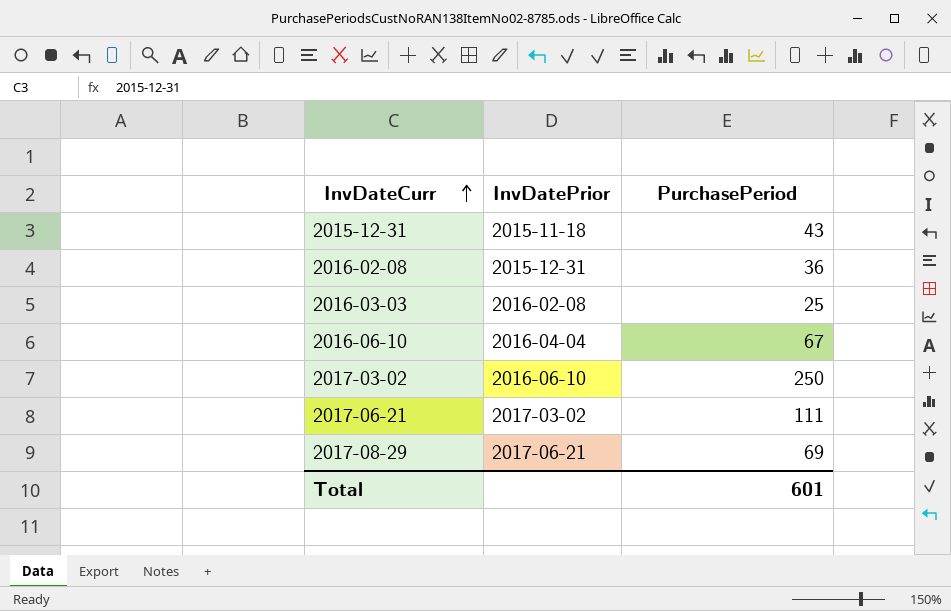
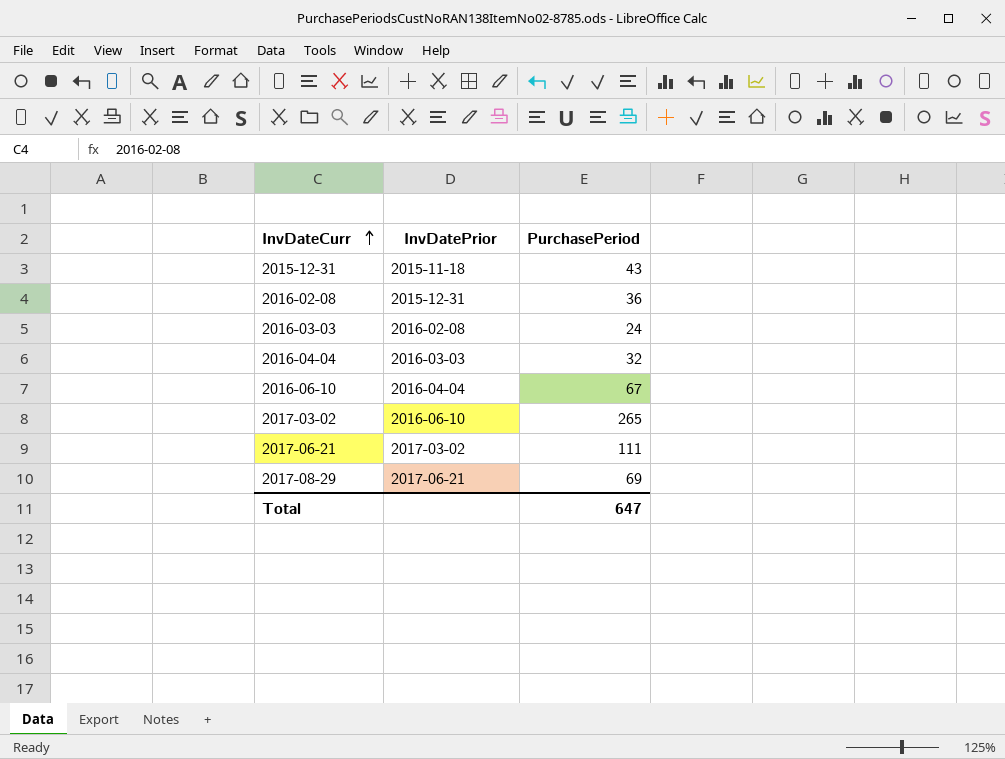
2016-03-03 | PurchasePeriod: 25 -> 24
row 2016-04-04: none -> 2016-03-03 | 32
2017-03-02 | PurchasePeriod: 250 -> 265
Total | PurchasePeriod: 601 -> 647

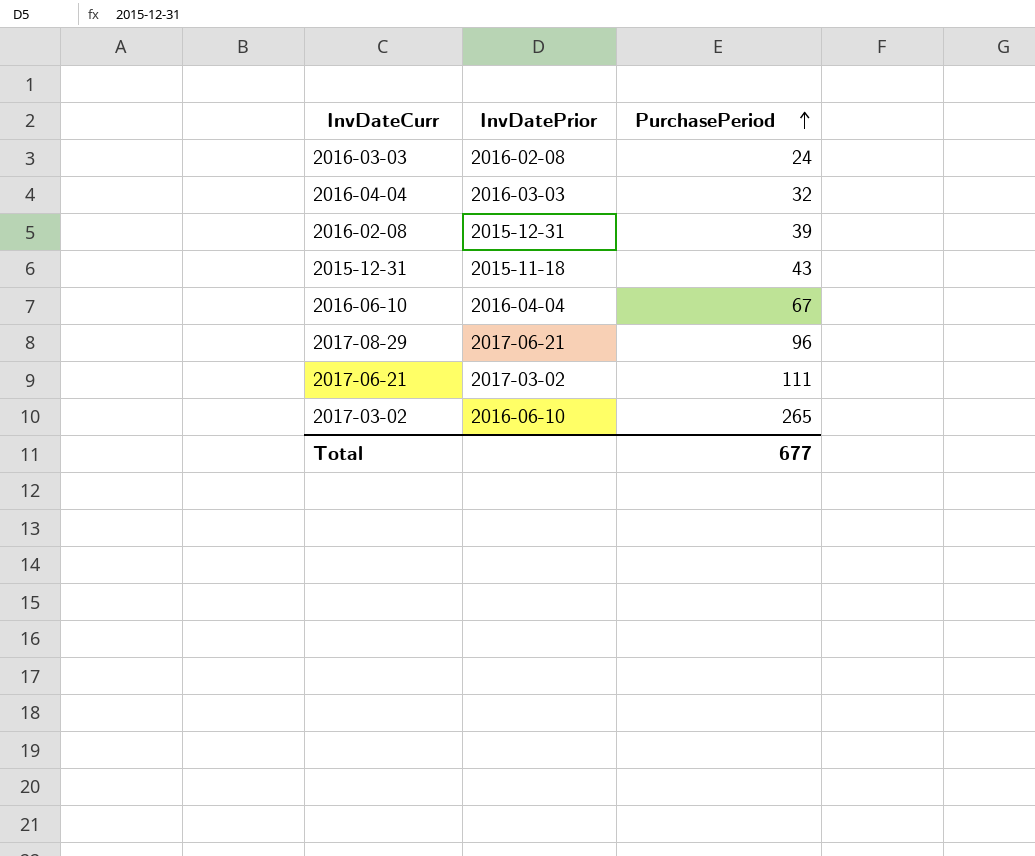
row order: InvDateCurr ascending -> PurchasePeriod ascending
2016-02-08 | PurchasePeriod: 36 -> 39
2017-08-29 | PurchasePeriod: 69 -> 96
Total | PurchasePeriod: 647 -> 677

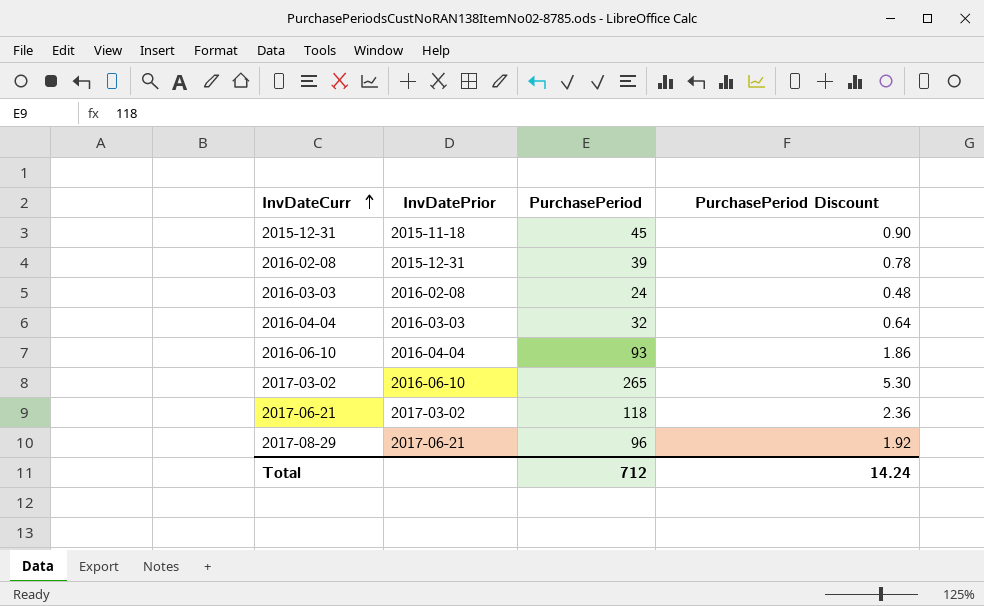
row order: PurchasePeriod ascending -> InvDateCurr ascending
column PurchasePeriod Discount | formula: none -> [PurchasePeriod] * 0.02
2015-12-31 | PurchasePeriod: 43 -> 45
2016-06-10 | PurchasePeriod: 67 -> 93
2017-06-21 | PurchasePeriod: 111 -> 118
Total | PurchasePeriod: 677 -> 712

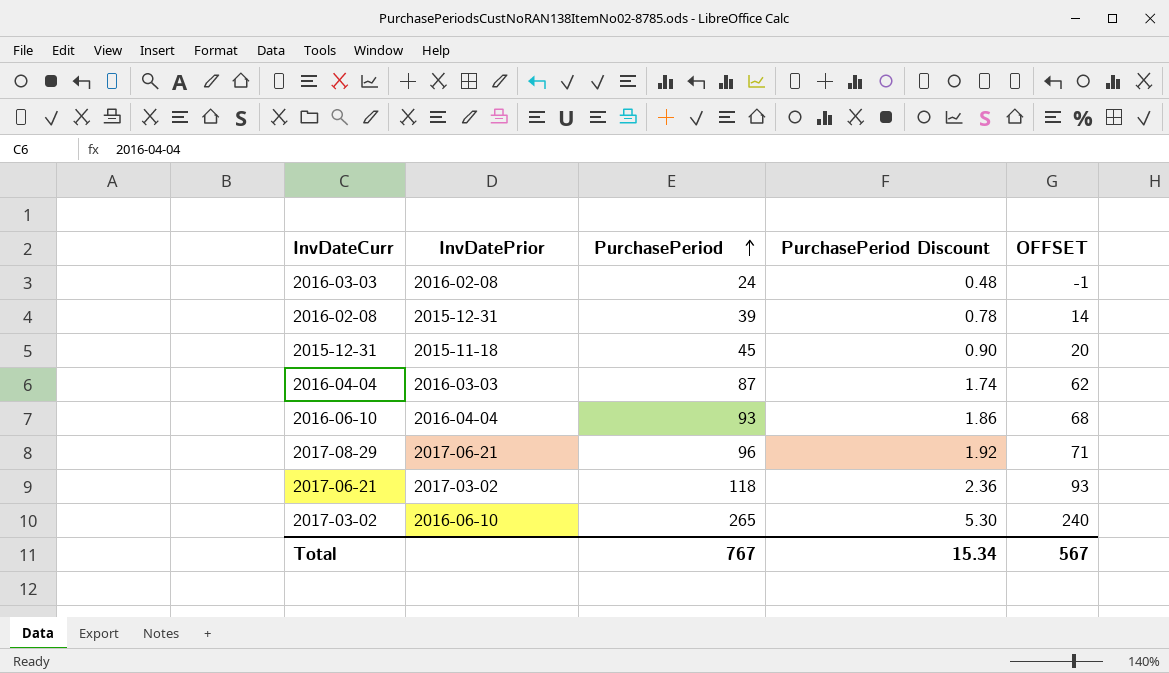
row order: InvDateCurr ascending -> PurchasePeriod ascending
column OFFSET | formula: none -> [PurchasePeriod] - 25
2016-04-04 | PurchasePeriod: 32 -> 87
2016-04-04 | PurchasePeriod Discount: 0.64 -> 1.74
Total | PurchasePeriod: 712 -> 767
Total | PurchasePeriod Discount: 14.24 -> 15.34

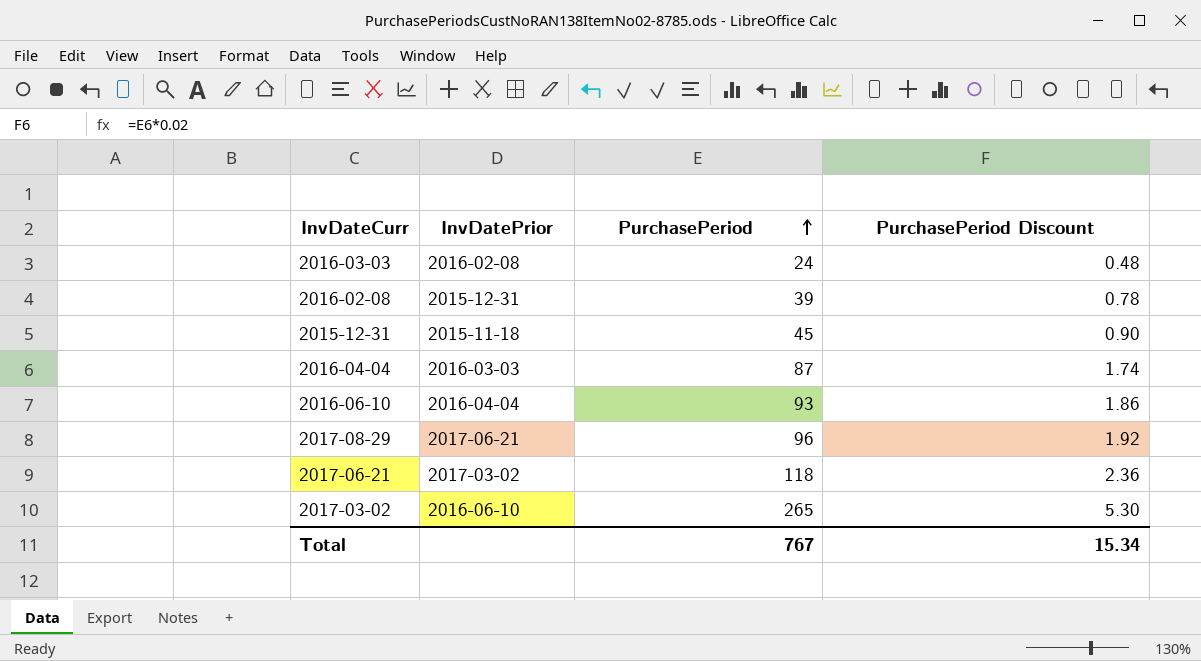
column OFFSET | formula: [PurchasePeriod] - 25 -> none

